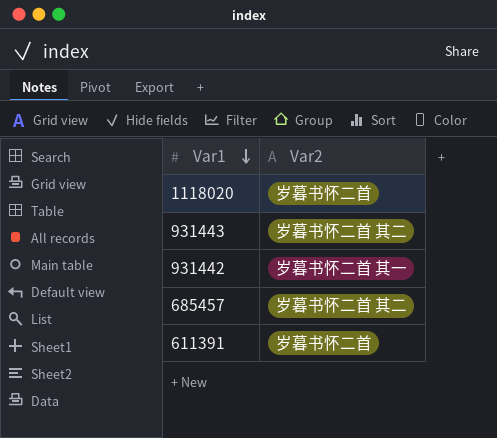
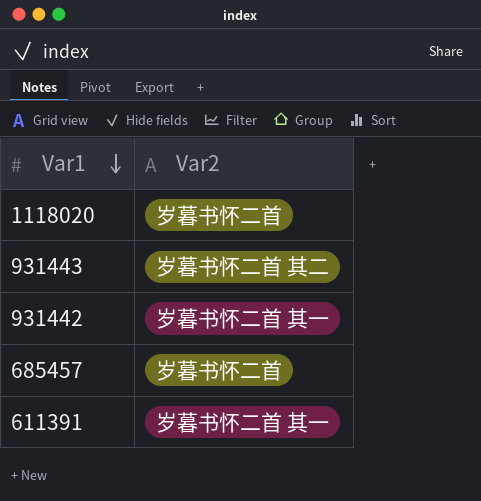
685457 | Var2: 岁暮书怀二首 其二 -> 岁暮书怀二首
611391 | Var2: 岁暮书怀二首 -> 岁暮书怀二首 其一

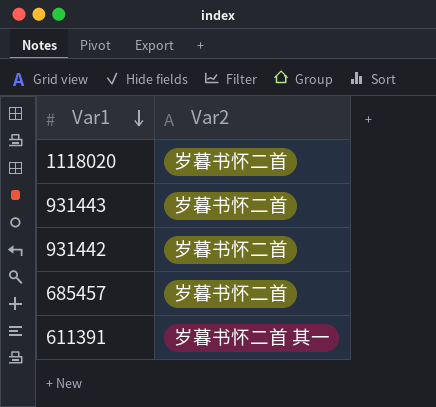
931443 | Var2: 岁暮书怀二首 其二 -> 岁暮书怀二首
931442 | Var2: 岁暮书怀二首 其一 -> 岁暮书怀二首

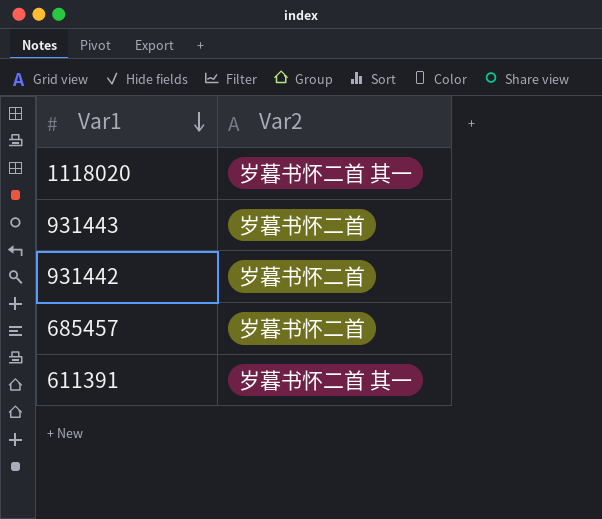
1118020 | Var2: 岁暮书怀二首 -> 岁暮书怀二首 其一

